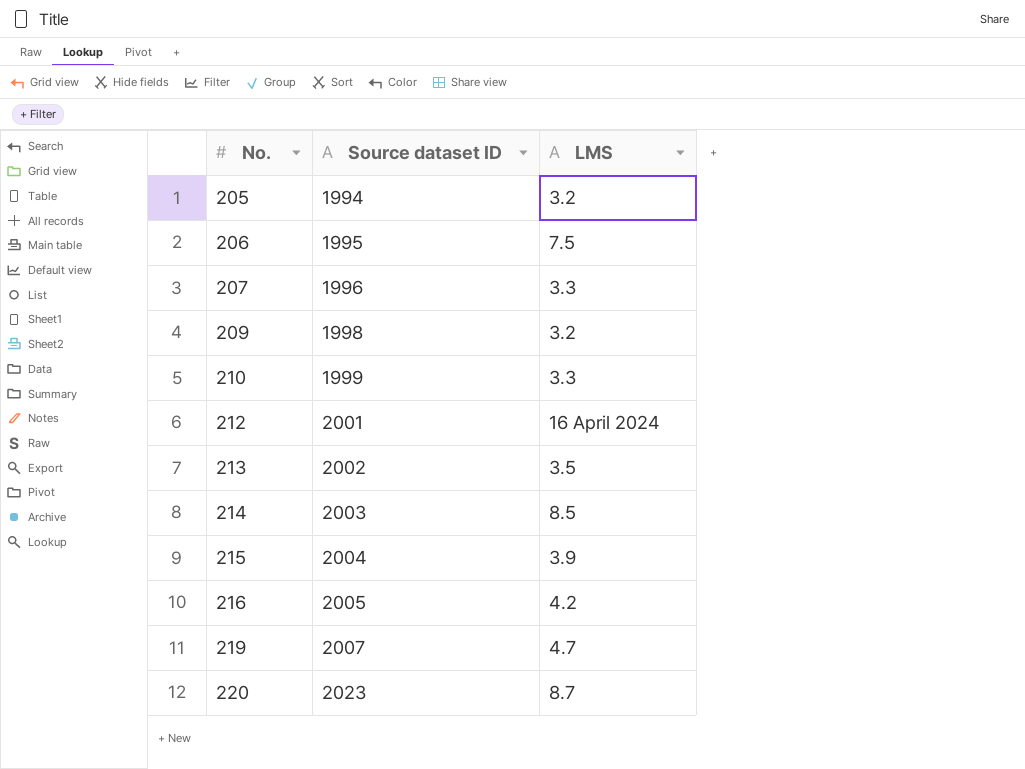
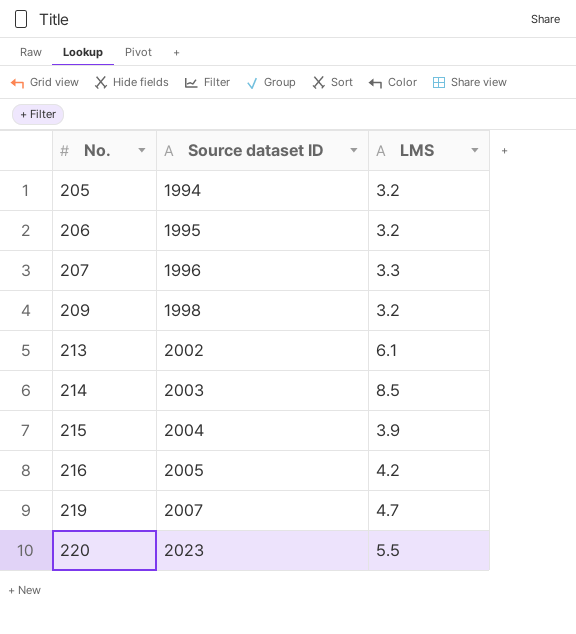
row 210: 1999 | 3.3 -> none
row 212: 2001 | 16 April 2024 -> none
206 | LMS: 7.5 -> 3.2
213 | LMS: 3.5 -> 6.1
220 | LMS: 8.7 -> 5.5

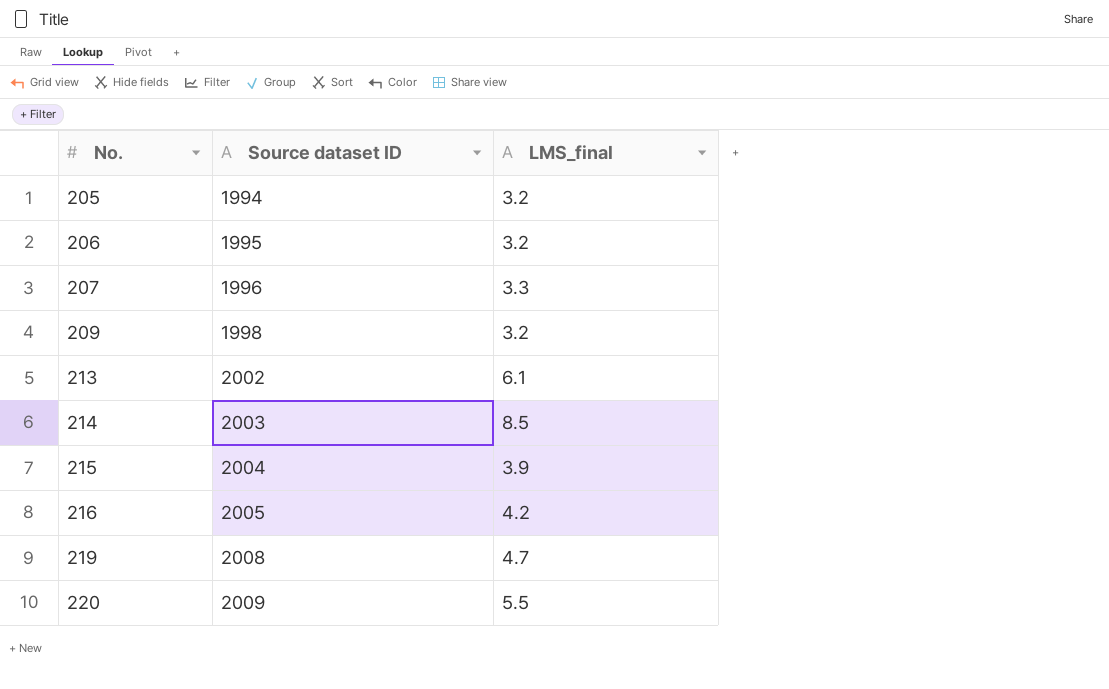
column name: LMS -> LMS_final
219 | Source dataset ID: 2007 -> 2008
220 | Source dataset ID: 2023 -> 2009

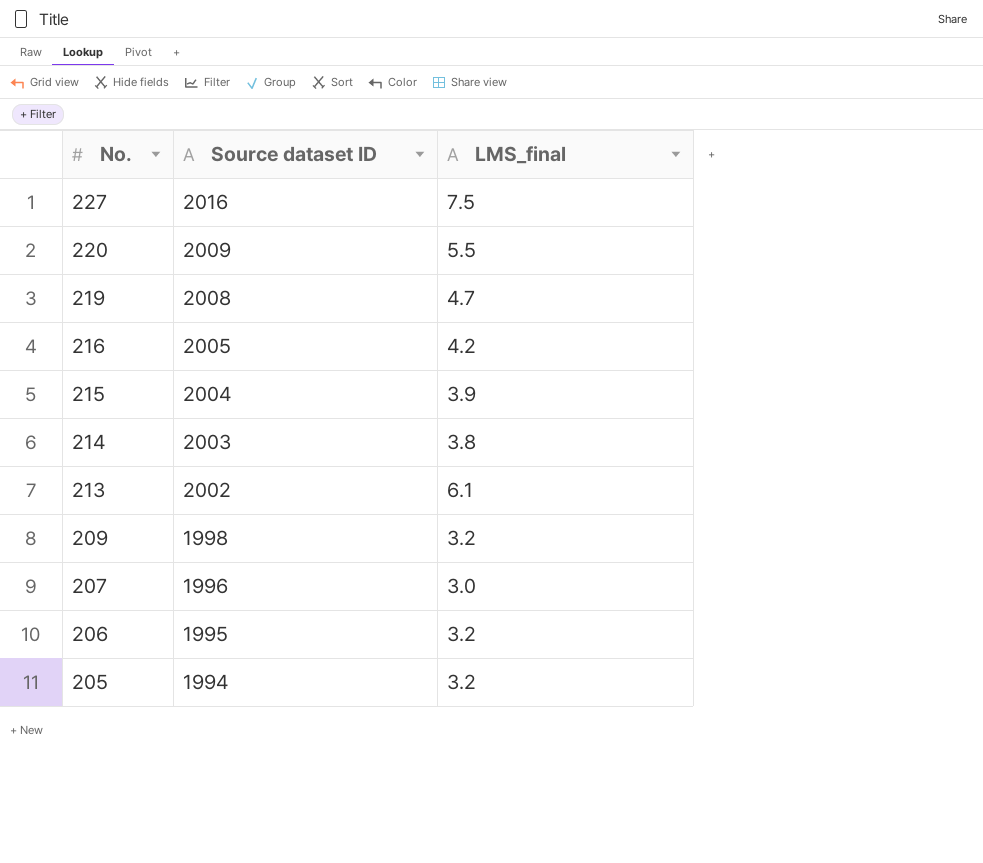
row order: No. ascending -> No. descending
row 227: none -> 2016 | 7.5
214 | LMS_final: 8.5 -> 3.8
207 | LMS_final: 3.3 -> 3.0

